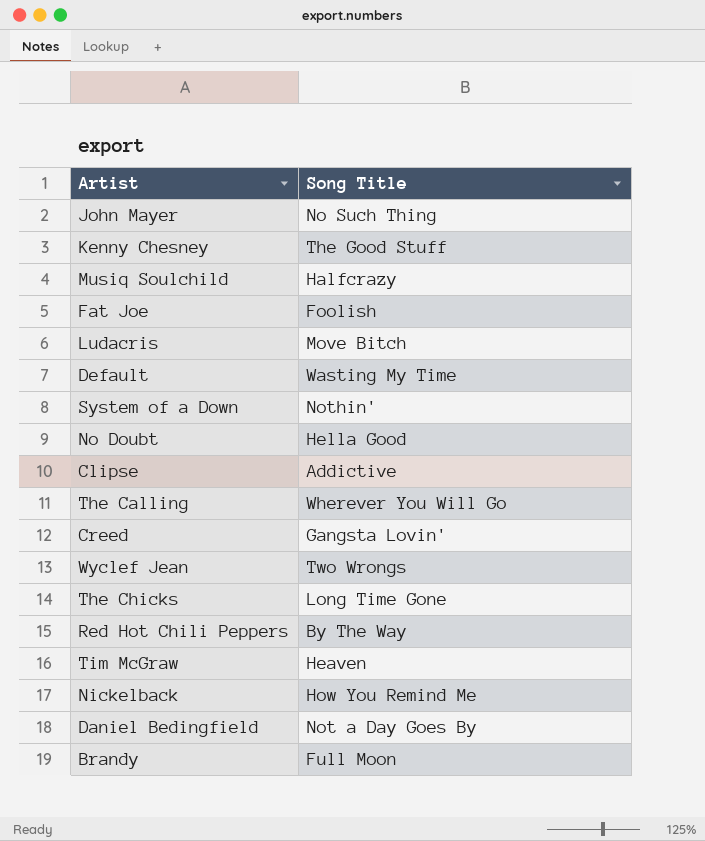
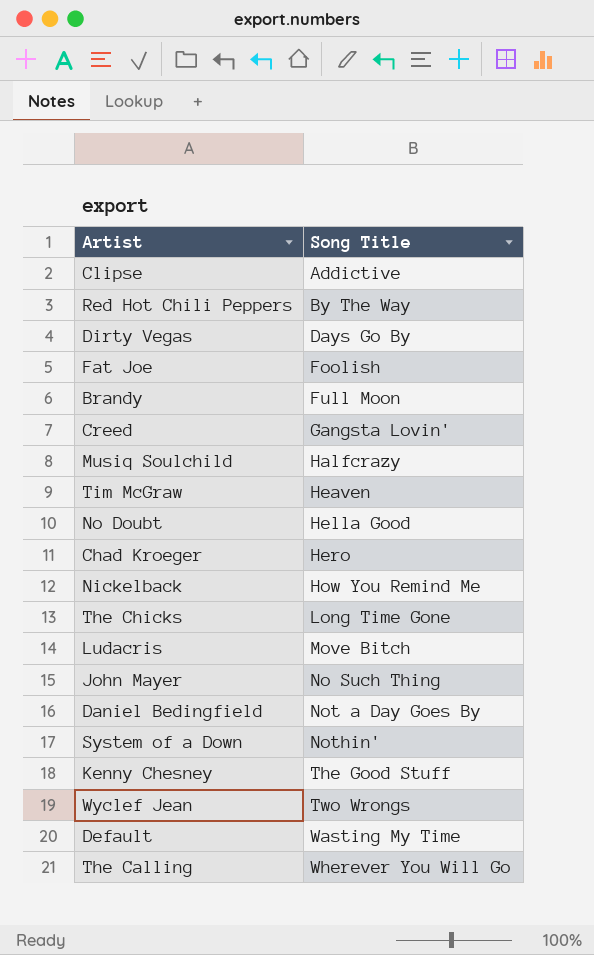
row order: none -> Song Title ascending
row Dirty Vegas: none -> Days Go By
row Chad Kroeger: none -> Hero

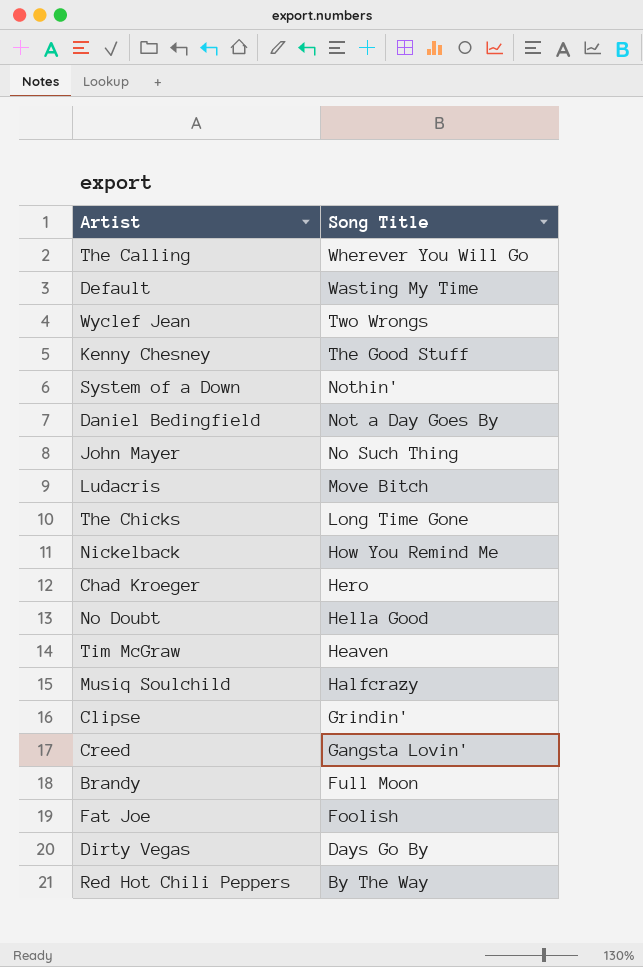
row order: Song Title ascending -> Song Title descending
Clipse | Song Title: Addictive -> Grindin'

